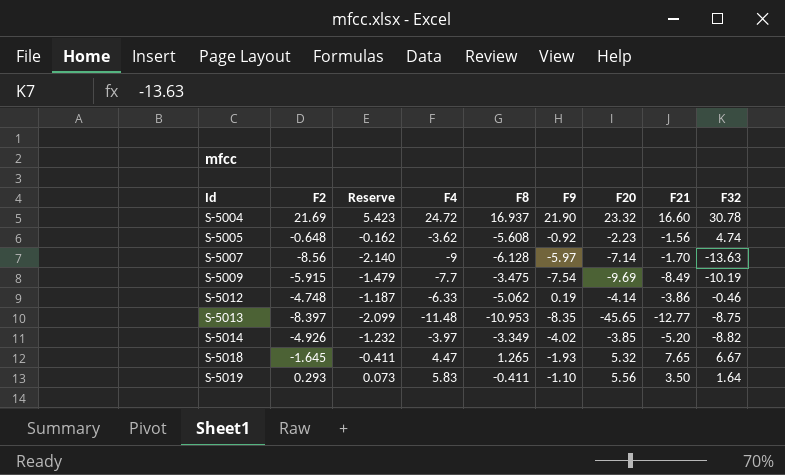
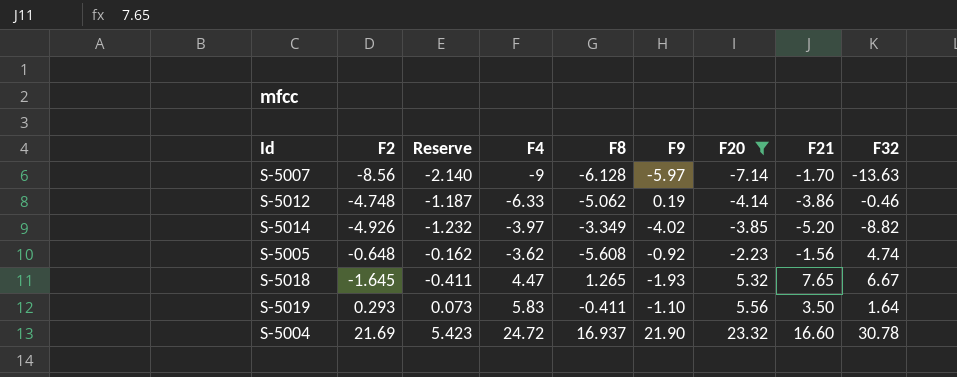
filter: none -> F20 >= -7.14
row order: Id ascending -> F4 ascending

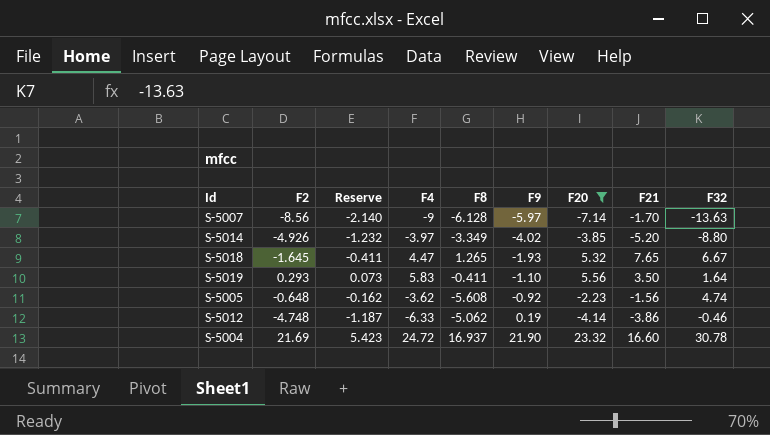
row order: F4 ascending -> F9 ascending
S-5014 | F32: -8.82 -> -8.80

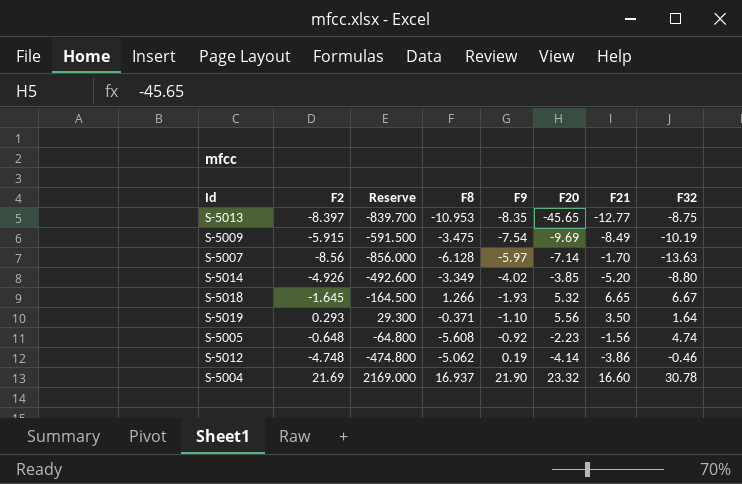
filter: F20 >= -7.14 -> none
column F4 | position: 4 -> none
column Reserve | formula: [F2] * 0.25 -> [F2] * 100
S-5018 | F8: 1.265 -> 1.266
S-5018 | F21: 7.65 -> 6.65
S-5019 | F8: -0.411 -> -0.371

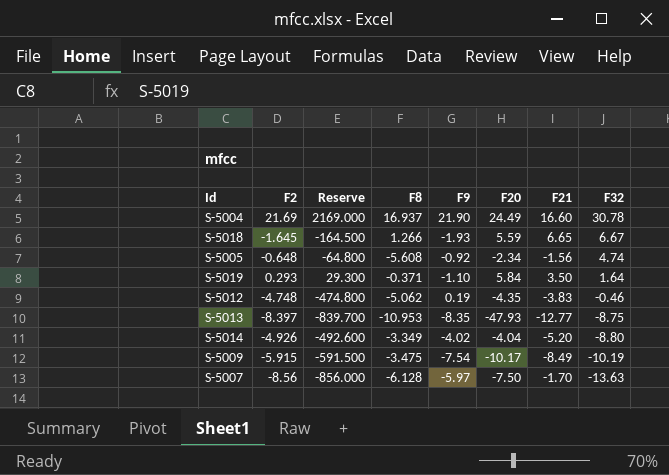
row order: F9 ascending -> F32 descending
S-5004 | F20: 23.32 -> 24.49
S-5018 | F20: 5.32 -> 5.59
S-5005 | F20: -2.23 -> -2.34
S-5019 | F20: 5.56 -> 5.84
S-5012 | F20: -4.14 -> -4.35
S-5012 | F21: -3.86 -> -3.83
S-5013 | F20: -45.65 -> -47.93
S-5014 | F20: -3.85 -> -4.04
S-5009 | F20: -9.69 -> -10.17
S-5007 | F20: -7.14 -> -7.50

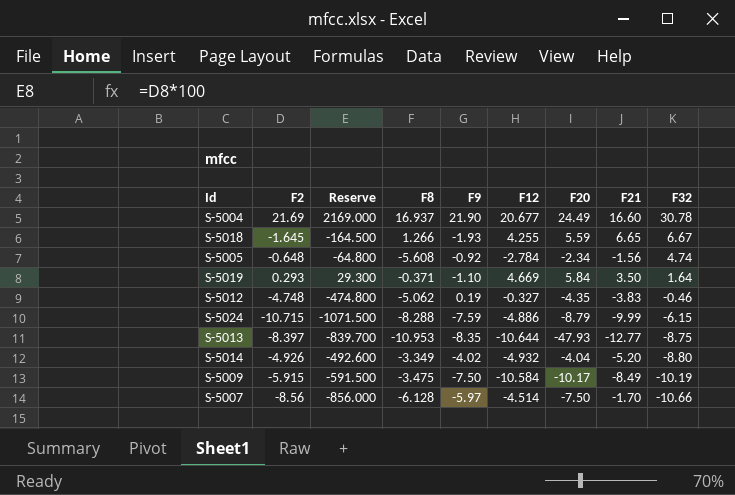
column F12 | position: none -> 6
row S-5024: none -> -10.715 | -1071.500 | -8.288 | -7.59 | -4.886 | -8.79 | -9.99 | -6.15
S-5009 | F9: -7.54 -> -7.50
S-5007 | F32: -13.63 -> -10.66

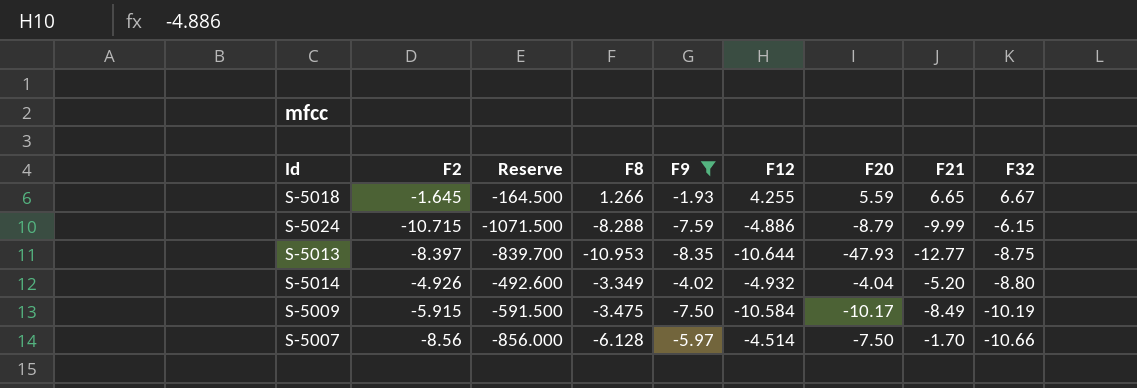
filter: none -> F9 <= -1.93

